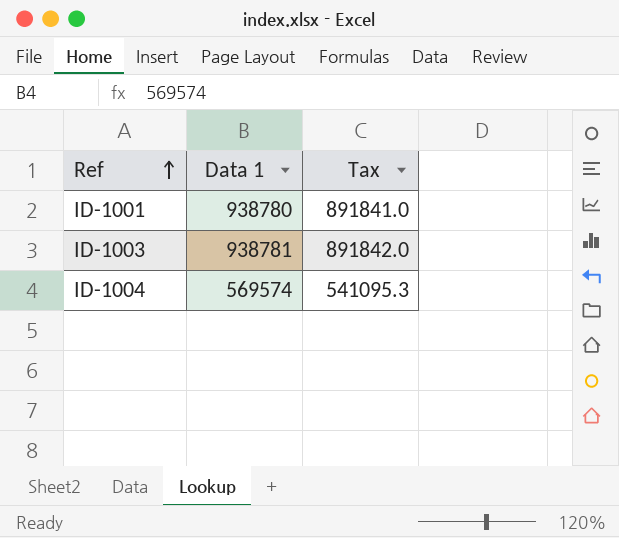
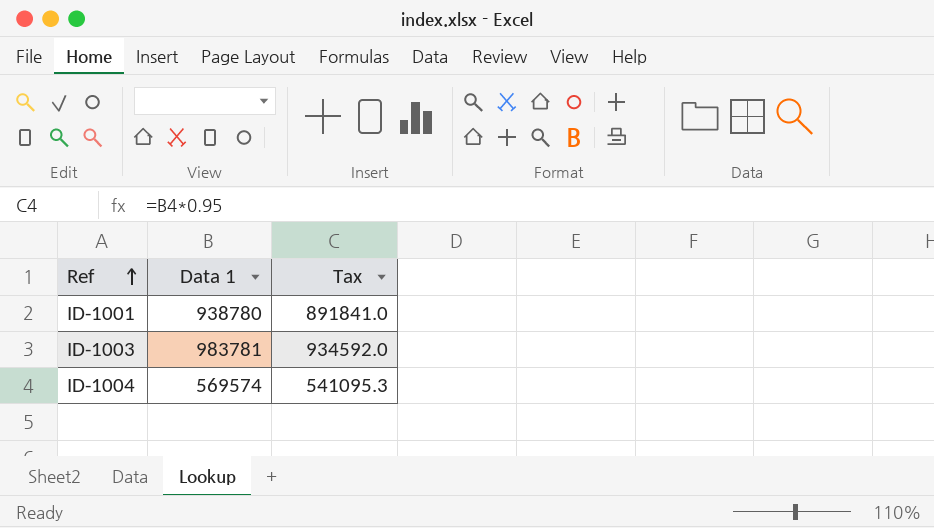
ID-1003 | Data 1: 938781 -> 983781
ID-1003 | Tax: 891842.0 -> 934592.0

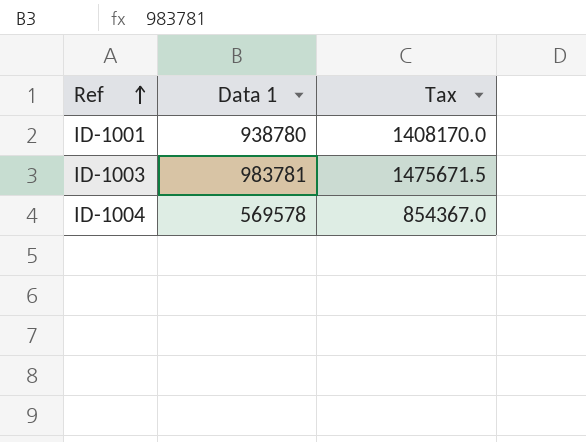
column Tax | formula: [Data 1] * 0.95 -> [Data 1] * 1.5
ID-1004 | Data 1: 569574 -> 569578

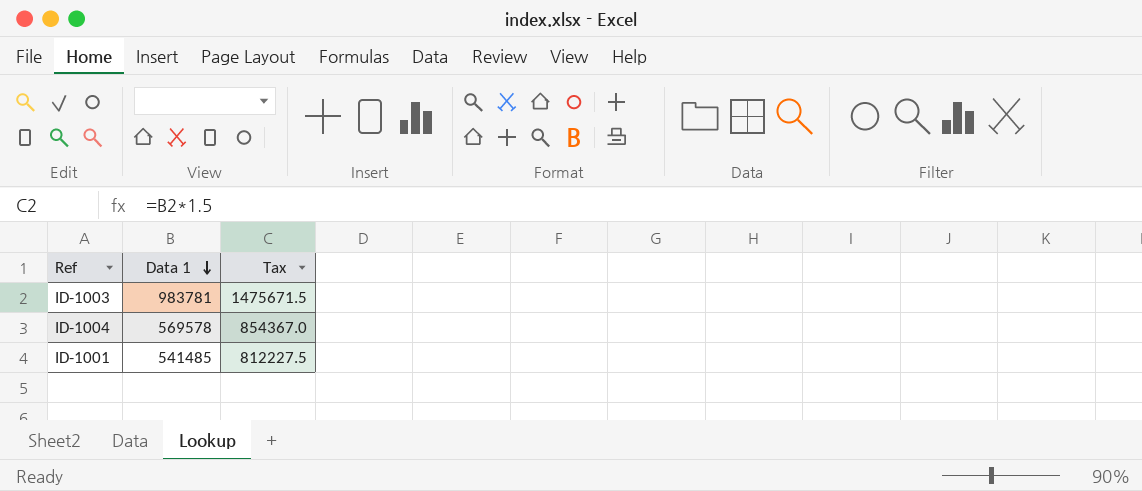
row order: Ref ascending -> Data 1 descending
ID-1001 | Data 1: 938780 -> 541485
ID-1001 | Tax: 1408170.0 -> 812227.5

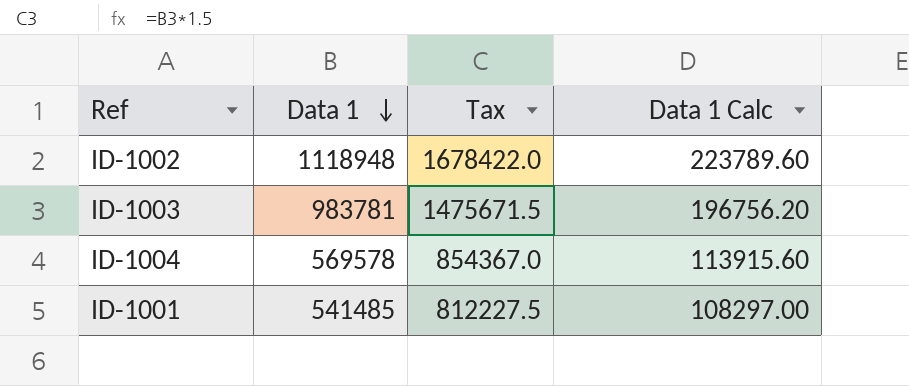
column Data 1 Calc | formula: none -> [Data 1] * 0.2
row ID-1002: none -> 1118948 | 1678422.0 | 223789.60

